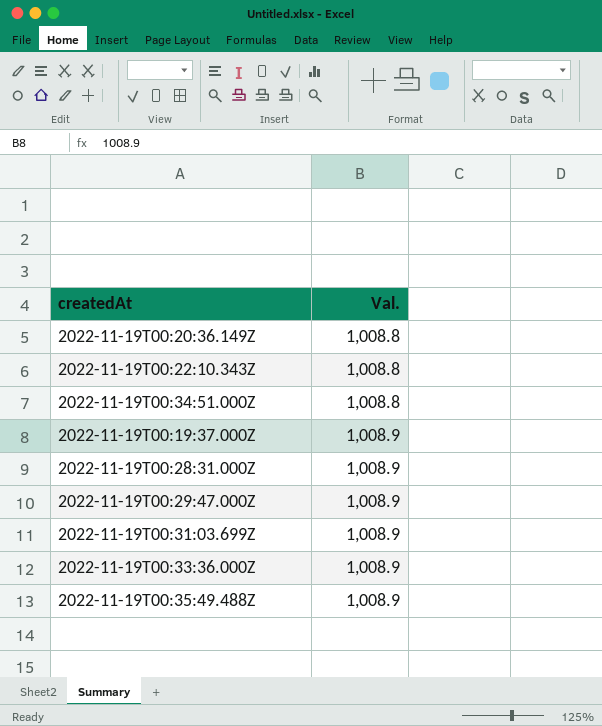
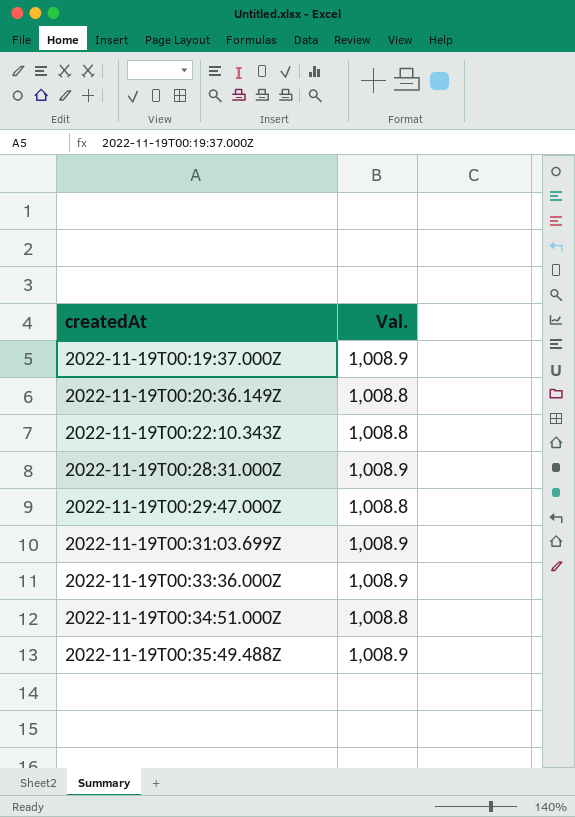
row order: Val. ascending -> createdAt ascending
2022-11-19T00:29:47.000Z | Val.: 1,008.9 -> 1,008.8

